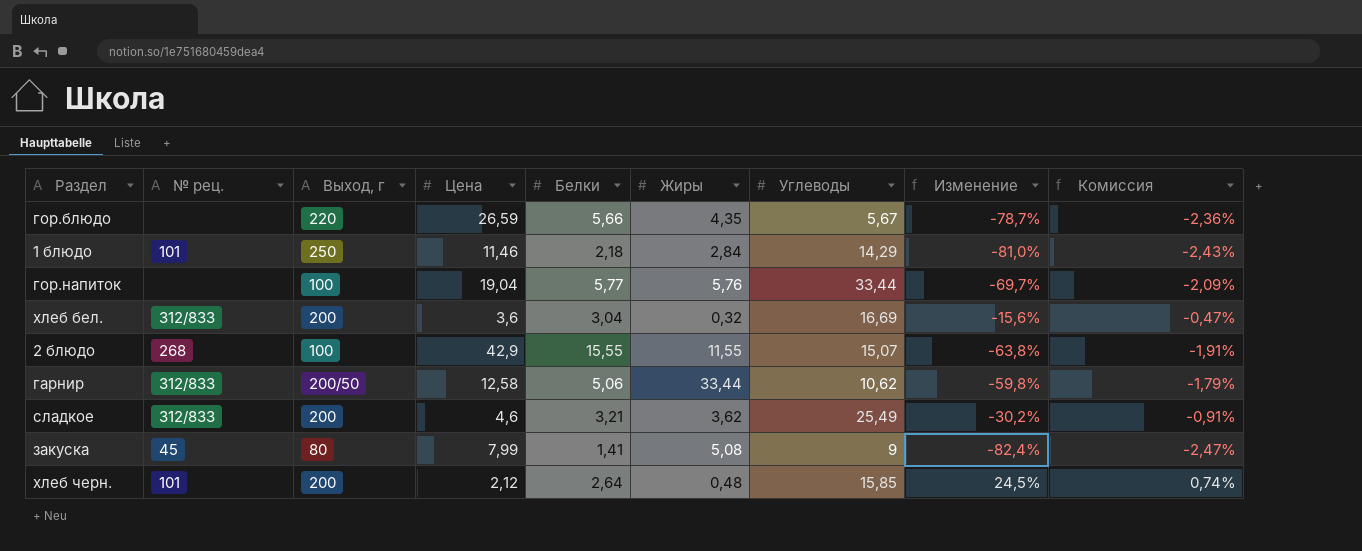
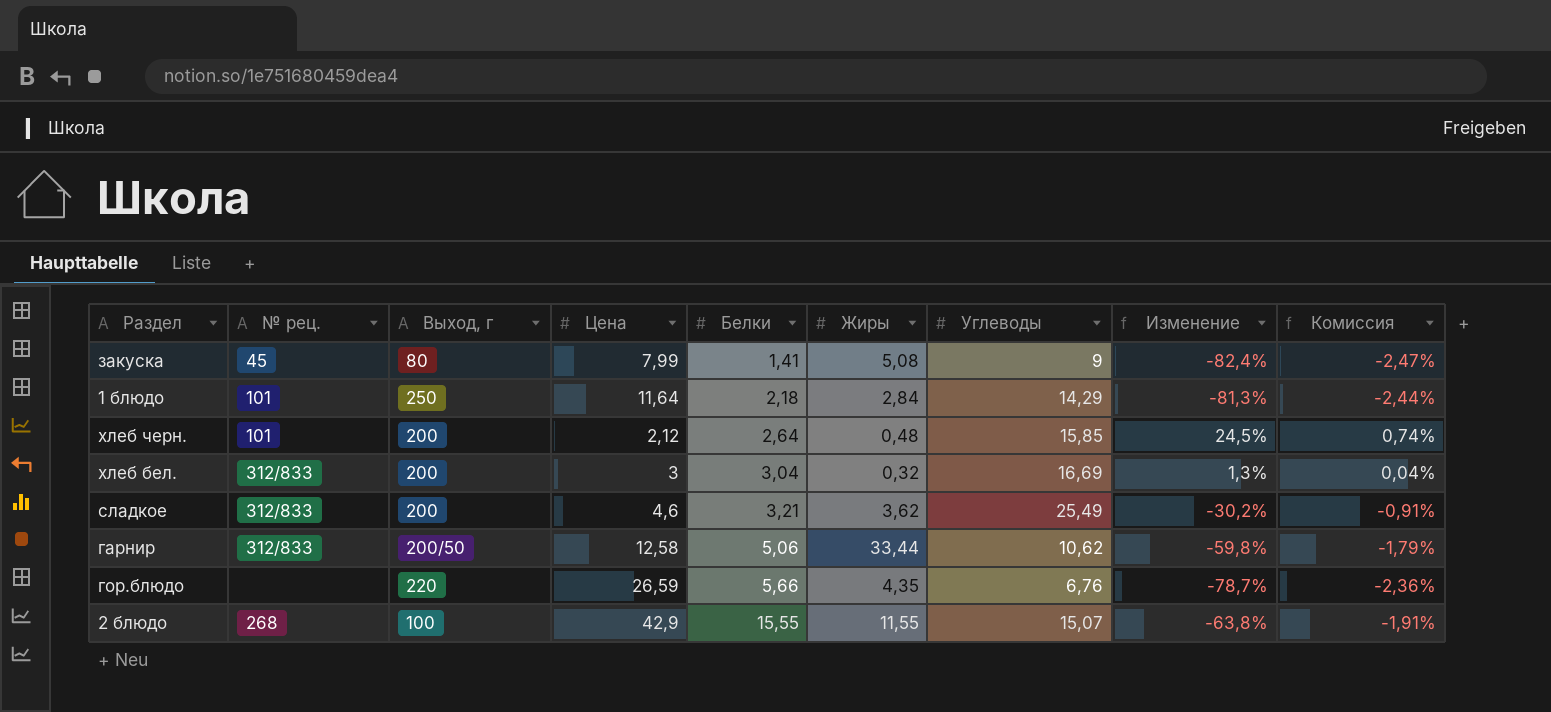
row order: none -> Белки ascending
row гор.напиток: none | 100 | 19,04 | 5,77 | 5,76 | 33,44 | -69,7% | -2,09% -> none
1 блюдо | Цена: 11,46 -> 11,64
1 блюдо | Изменение: -81,0% -> -81,3%
1 блюдо | Комиссия: -2,43% -> -2,44%
хлеб бел. | Цена: 3,6 -> 3
хлеб бел. | Изменение: -15,6% -> 1,3%
хлеб бел. | Комиссия: -0,47% -> 0,04%
гор.блюдо | Углеводы: 5,67 -> 6,76

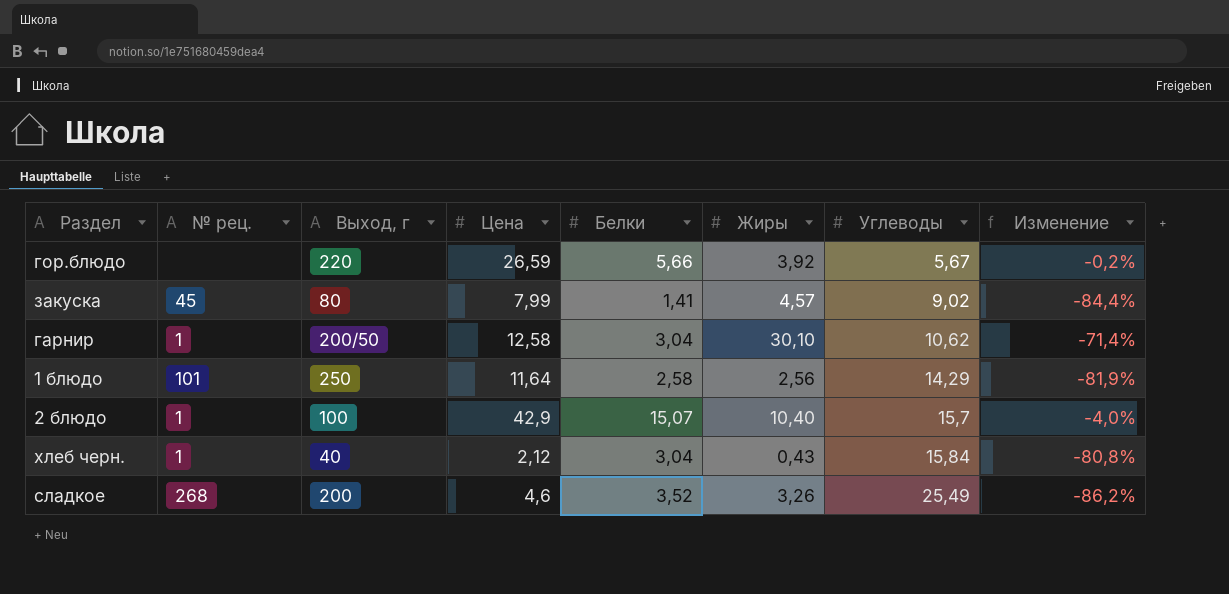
row order: Белки ascending -> Углеводы ascending
column Комиссия | formula: [Изменение] * 0,03 -> none
column Изменение | formula: ([Белки] - [Цена]) / [Цена] -> ([Белки] - [Углеводы]) / [Углеводы]
row хлеб бел.: 312/833 | 200 | 3 | 3,04 | 0,32 | 16,69 | 1,3% | 0,04% -> none
гор.блюдо | Жиры: 4,35 -> 3,92
гор.блюдо | Углеводы: 6,76 -> 5,67
закуска | Жиры: 5,08 -> 4,57
закуска | Углеводы: 9 -> 9,02
гарнир | № рец.: 312/833 -> 1
гарнир | Белки: 5,06 -> 3,04
гарнир | Жиры: 33,44 -> 30,10
1 блюдо | Белки: 2,18 -> 2,58
1 блюдо | Жиры: 2,84 -> 2,56
2 блюдо | № рец.: 268 -> 1
2 блюдо | Белки: 15,55 -> 15,07
2 блюдо | Жиры: 11,55 -> 10,40
2 блюдо | Углеводы: 15,07 -> 15,7
хлеб черн. | № рец.: 101 -> 1
хлеб черн. | Выход, г: 200 -> 40
хлеб черн. | Белки: 2,64 -> 3,04
хлеб черн. | Жиры: 0,48 -> 0,43
хлеб черн. | Углеводы: 15,85 -> 15,84
сладкое | № рец.: 312/833 -> 268
сладкое | Белки: 3,21 -> 3,52
сладкое | Жиры: 3,62 -> 3,26

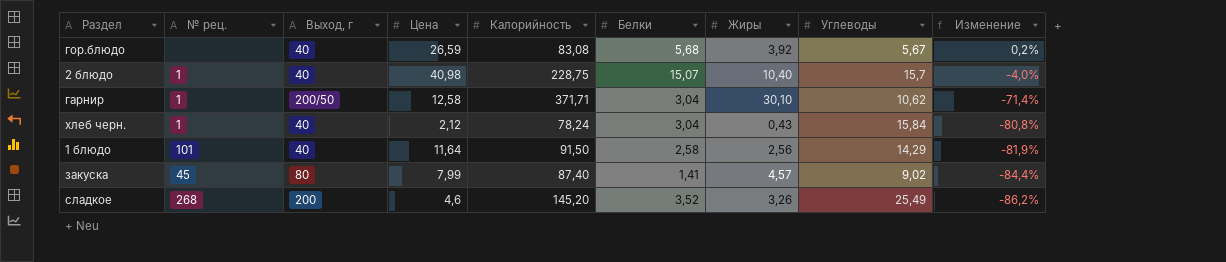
row order: Углеводы ascending -> Изменение descending
column Калорийность | position: none -> 5
гор.блюдо | Выход, г: 220 -> 40
гор.блюдо | Белки: 5,66 -> 5,68
гор.блюдо | Изменение: -0,2% -> 0,2%
2 блюдо | Выход, г: 100 -> 40
2 блюдо | Цена: 42,9 -> 40,98
1 блюдо | Выход, г: 250 -> 40

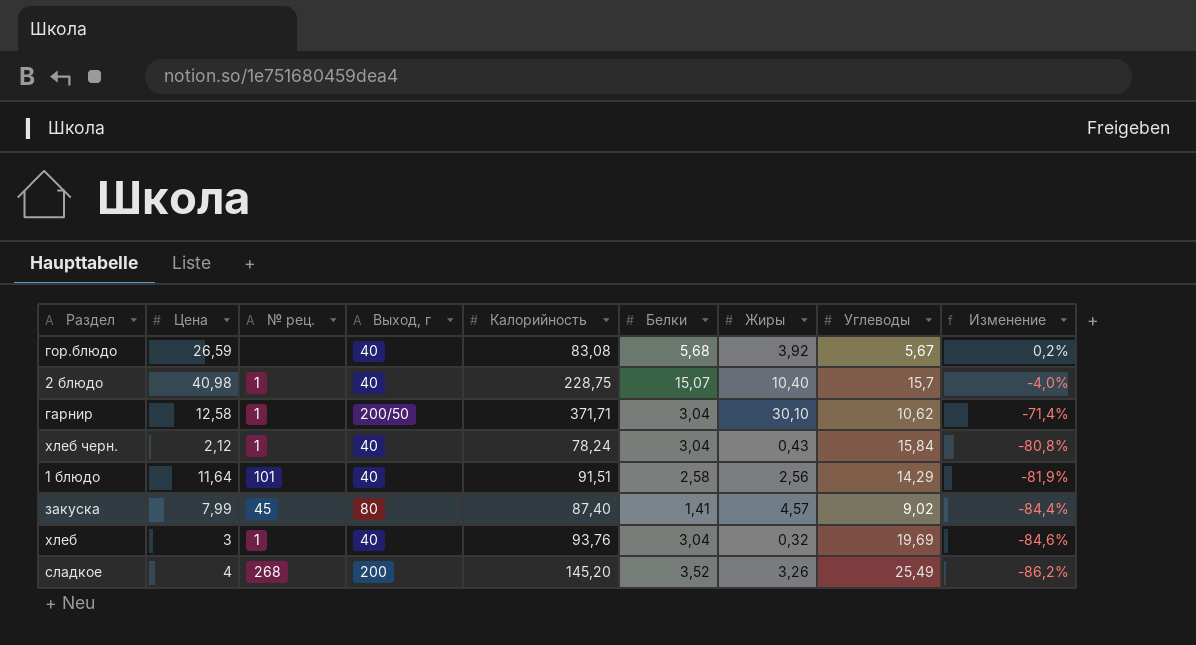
column Цена | position: 4 -> 2
1 блюдо | Калорийность: 91,50 -> 91,51
row хлеб: none -> 3 | 1 | 40 | 93,76 | 3,04 | 0,32 | 19,69 | -84,6%
сладкое | Цена: 4,6 -> 4

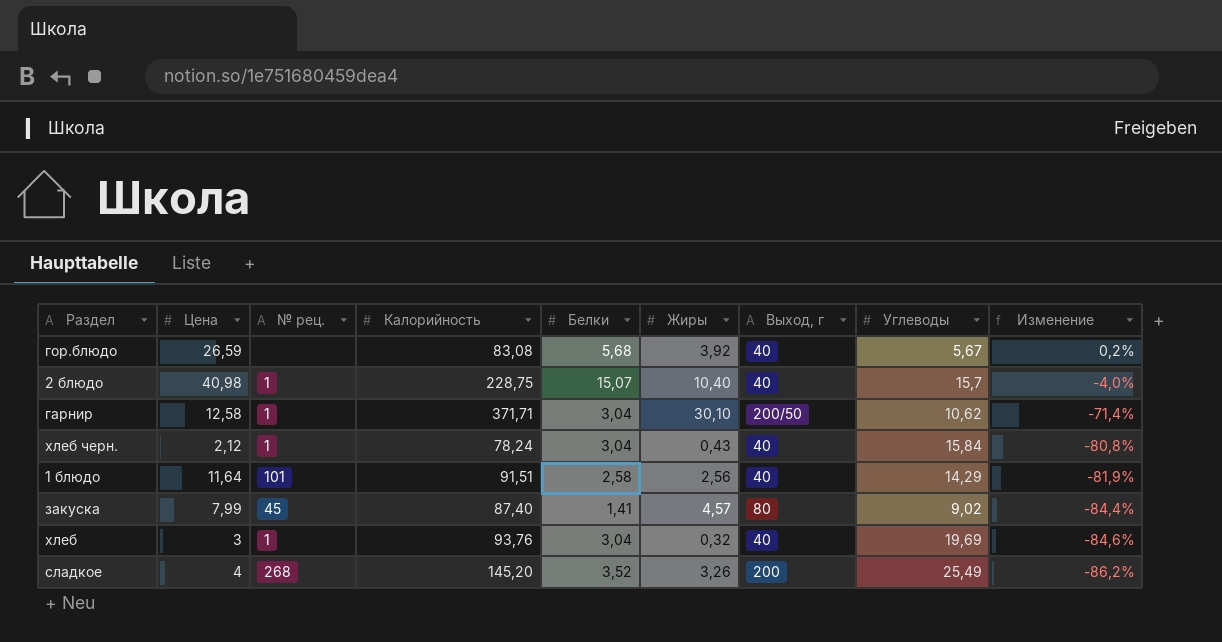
column Выход, г | position: 4 -> 7

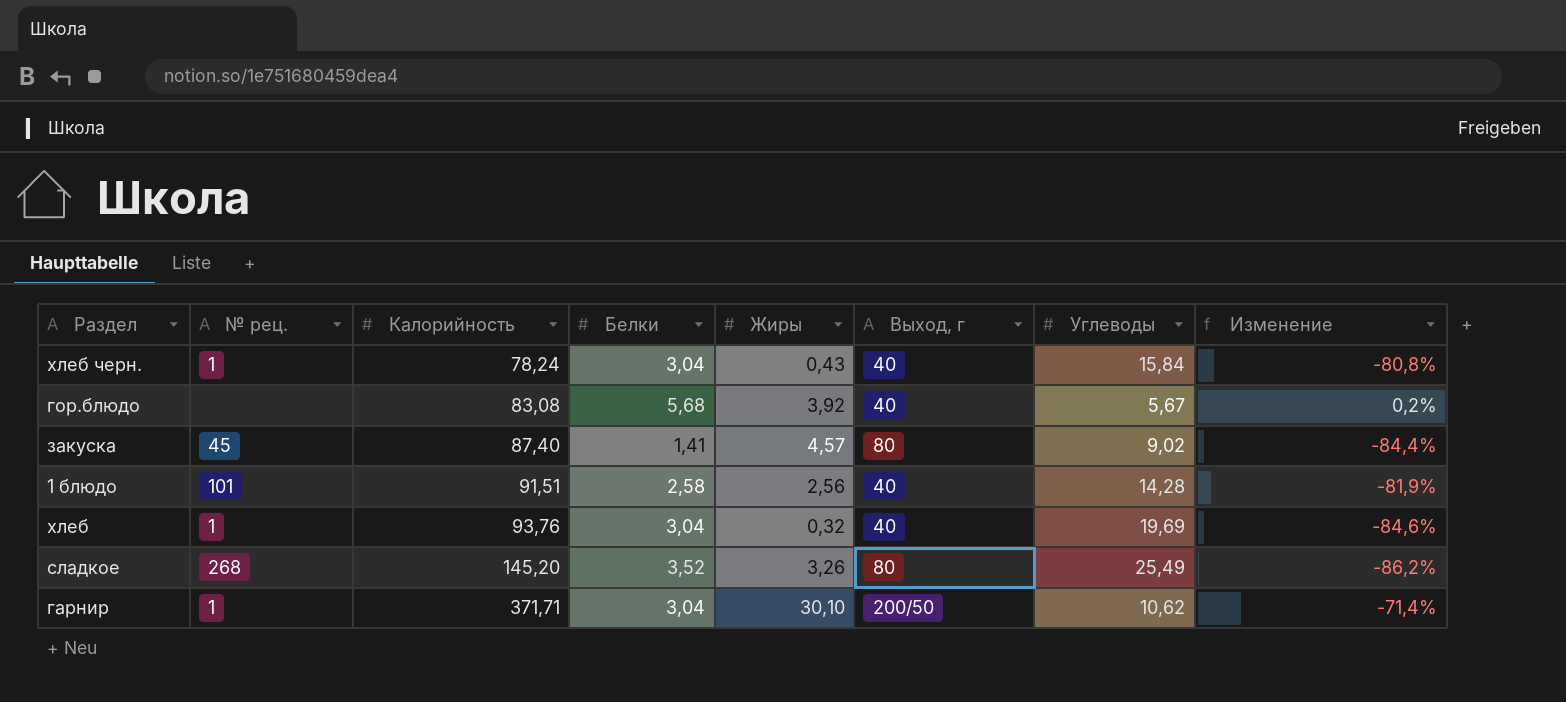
row order: Изменение descending -> Калорийность ascending
column Цена | position: 2 -> none
row 2 блюдо: 40,98 | 1 | 228,75 | 15,07 | 10,40 | 40 | 15,7 | -4,0% -> none
1 блюдо | Углеводы: 14,29 -> 14,28
сладкое | Выход, г: 200 -> 80

